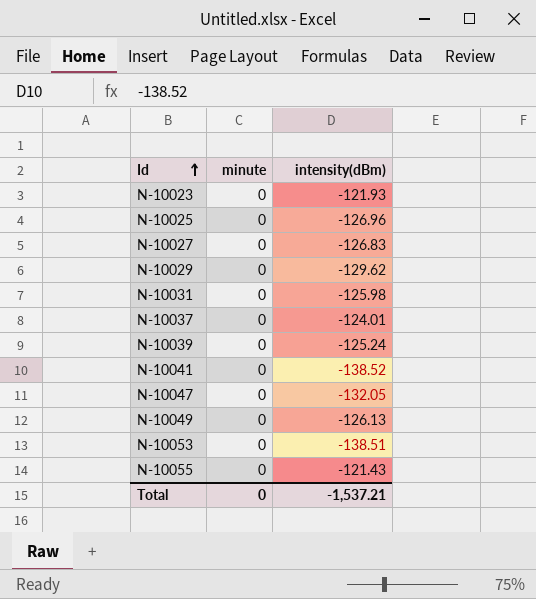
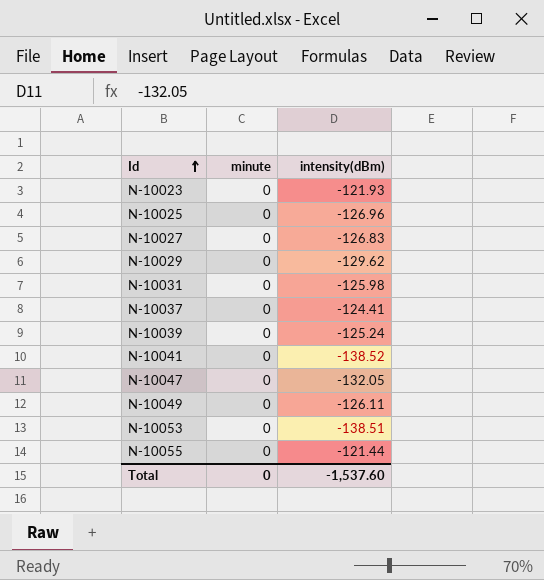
N-10037 | intensity(dBm): -124.01 -> -124.41
N-10049 | intensity(dBm): -126.13 -> -126.11
N-10055 | intensity(dBm): -121.43 -> -121.44
Total | intensity(dBm): -1,537.21 -> -1,537.60

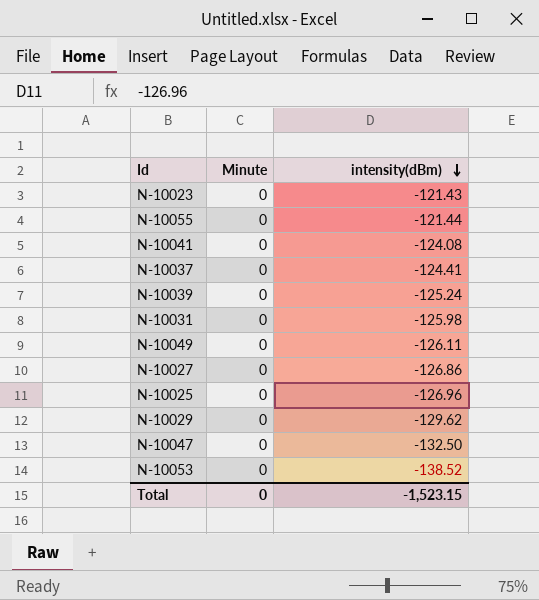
row order: Id ascending -> intensity(dBm) descending
column name: minute -> Minute
N-10023 | intensity(dBm): -121.93 -> -121.43
N-10041 | intensity(dBm): -138.52 -> -124.08
N-10027 | intensity(dBm): -126.83 -> -126.86
N-10047 | intensity(dBm): -132.05 -> -132.50
N-10053 | intensity(dBm): -138.51 -> -138.52
Total | intensity(dBm): -1,537.60 -> -1,523.15

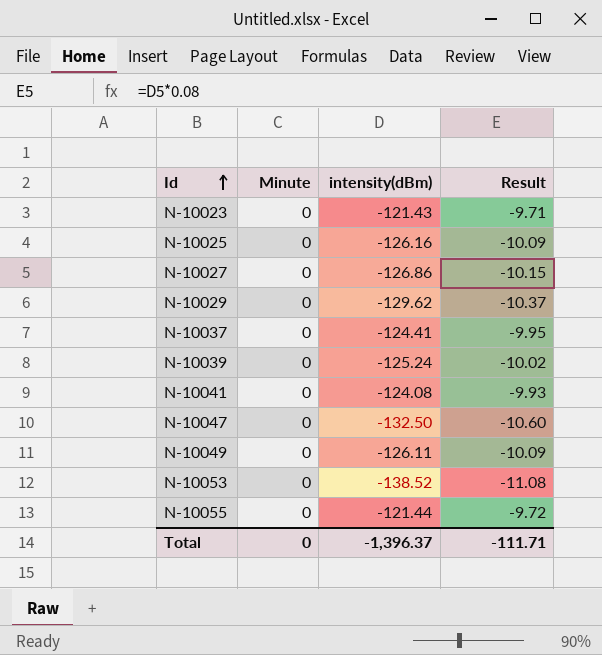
row order: intensity(dBm) descending -> Id ascending
column Result | formula: none -> [intensity(dBm)] * 0.08
row N-10031: 0 | -125.98 -> none
N-10025 | intensity(dBm): -126.96 -> -126.16
Total | intensity(dBm): -1,523.15 -> -1,396.37

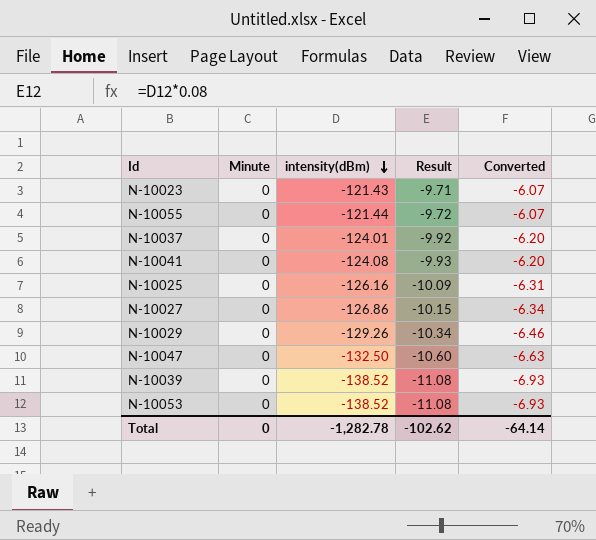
row order: Id ascending -> intensity(dBm) descending
column Converted | formula: none -> [intensity(dBm)] * 0.05
row N-10049: 0 | -126.11 | -10.09 -> none
N-10037 | intensity(dBm): -124.41 -> -124.01
N-10037 | Result: -9.95 -> -9.92
N-10029 | intensity(dBm): -129.62 -> -129.26
N-10029 | Result: -10.37 -> -10.34
N-10039 | intensity(dBm): -125.24 -> -138.52
N-10039 | Result: -10.02 -> -11.08
Total | intensity(dBm): -1,396.37 -> -1,282.78
Total | Result: -111.71 -> -102.62

